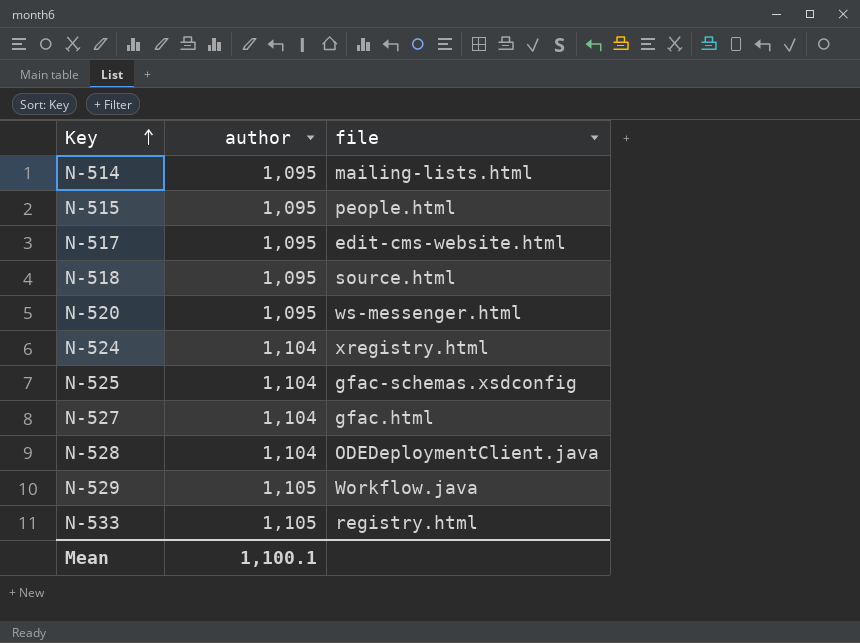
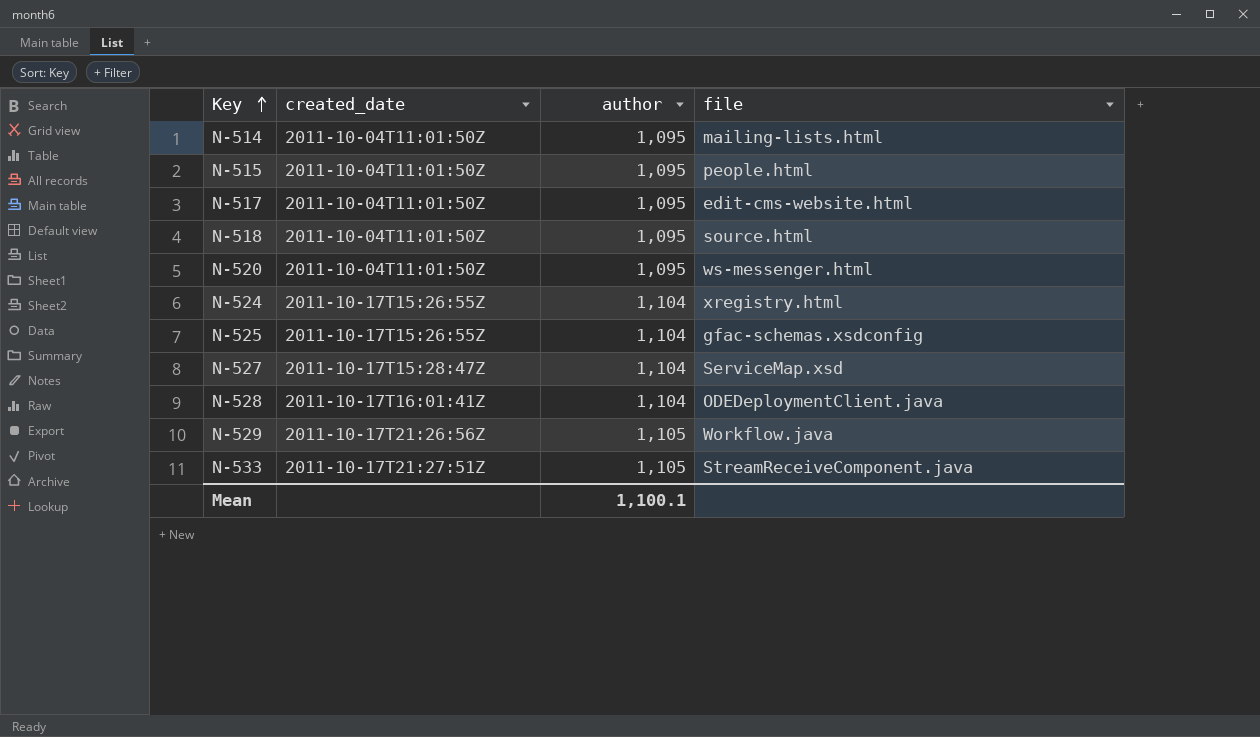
column created_date | position: none -> 2
N-527 | file: gfac.html -> ServiceMap.xsd
N-533 | file: registry.html -> StreamReceiveComponent.java

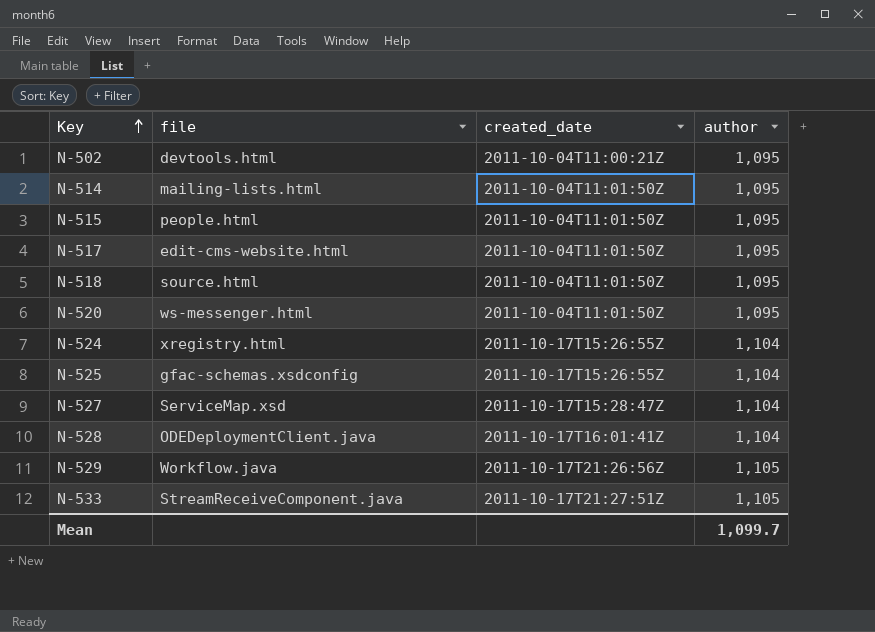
column file | position: 4 -> 2
row N-502: none -> devtools.html | 2011-10-04T11:00:21Z | 1,095
Mean | author: 1,100.1 -> 1,099.7

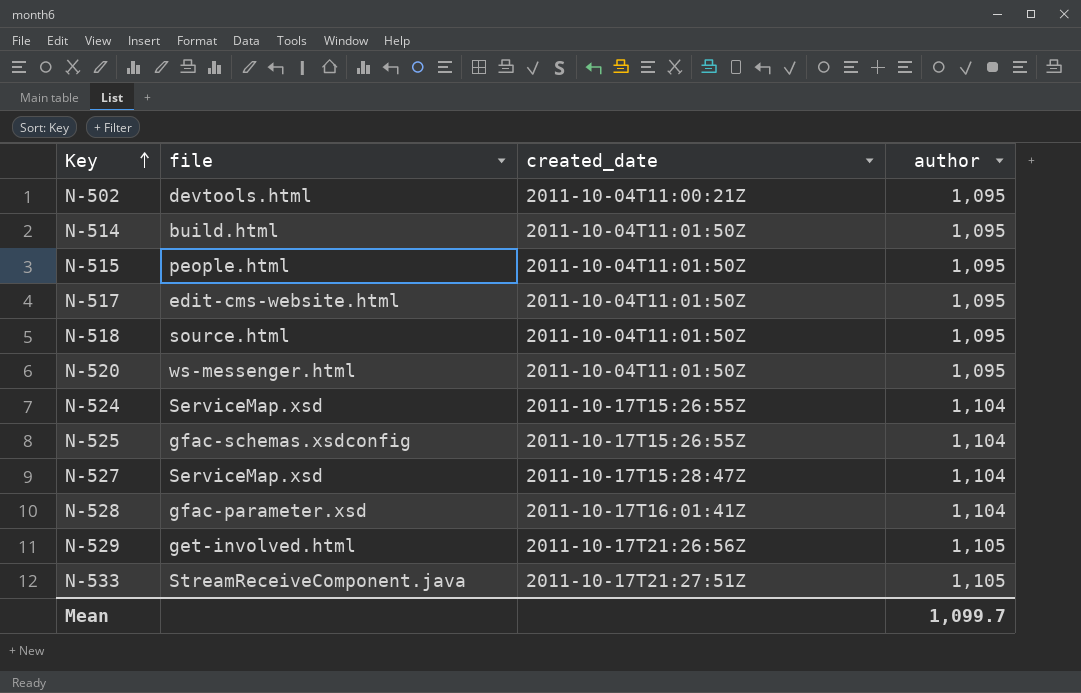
N-514 | file: mailing-lists.html -> build.html
N-524 | file: xregistry.html -> ServiceMap.xsd
N-528 | file: ODEDeploymentClient.java -> gfac-parameter.xsd
N-529 | file: Workflow.java -> get-involved.html

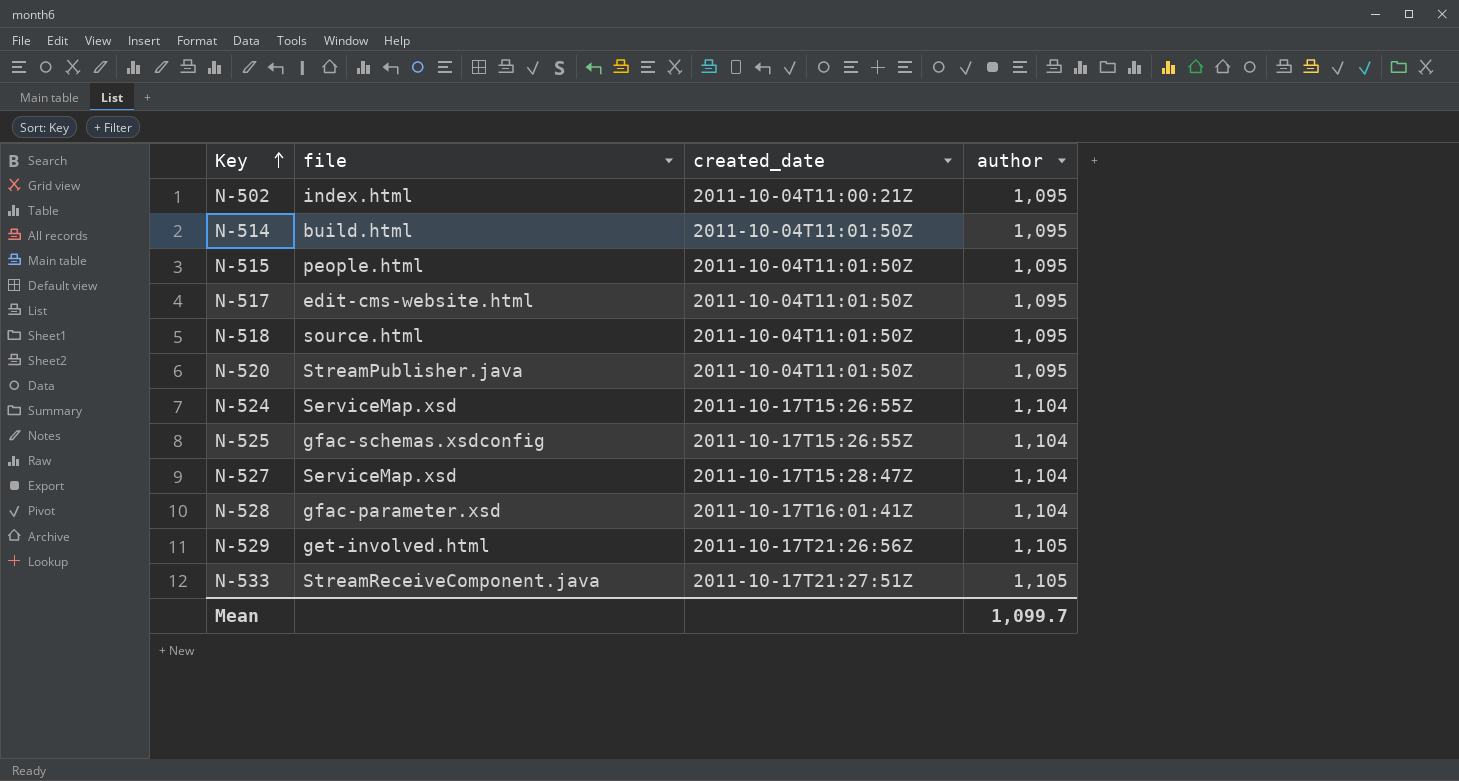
N-502 | file: devtools.html -> index.html
N-520 | file: ws-messenger.html -> StreamPublisher.java

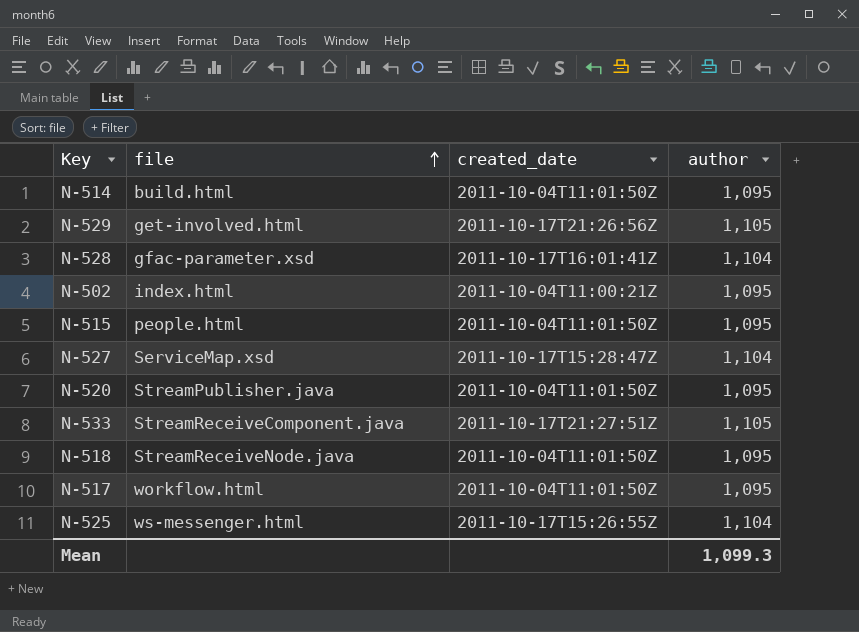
row order: Key ascending -> file ascending
row N-524: ServiceMap.xsd | 2011-10-17T15:26:55Z | 1,104 -> none
N-518 | file: source.html -> StreamReceiveNode.java
N-517 | file: edit-cms-website.html -> workflow.html
N-525 | file: gfac-schemas.xsdconfig -> ws-messenger.html
Mean | author: 1,099.7 -> 1,099.3

